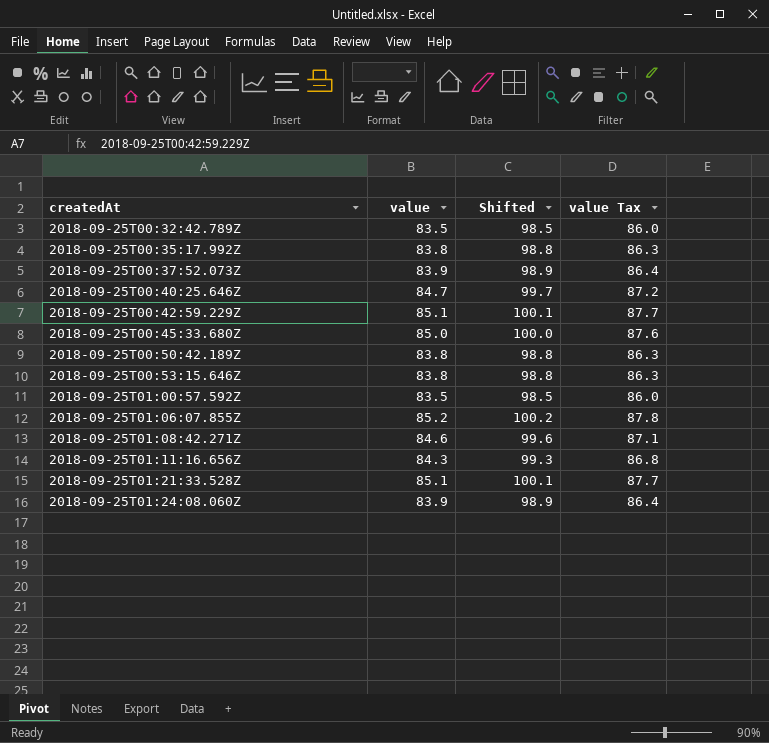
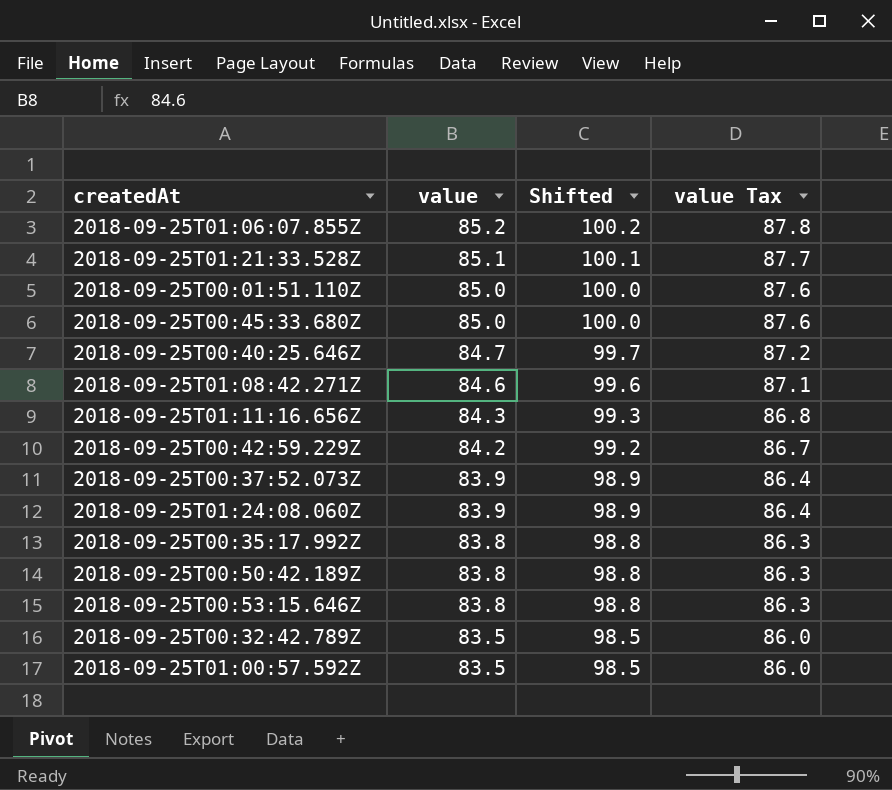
row order: createdAt ascending -> value descending
row 2018-09-25T00:01:51.110Z: none -> 85.0 | 100.0 | 87.6
2018-09-25T00:42:59.229Z | value: 85.1 -> 84.2
2018-09-25T00:42:59.229Z | Shifted: 100.1 -> 99.2
2018-09-25T00:42:59.229Z | value Tax: 87.7 -> 86.7

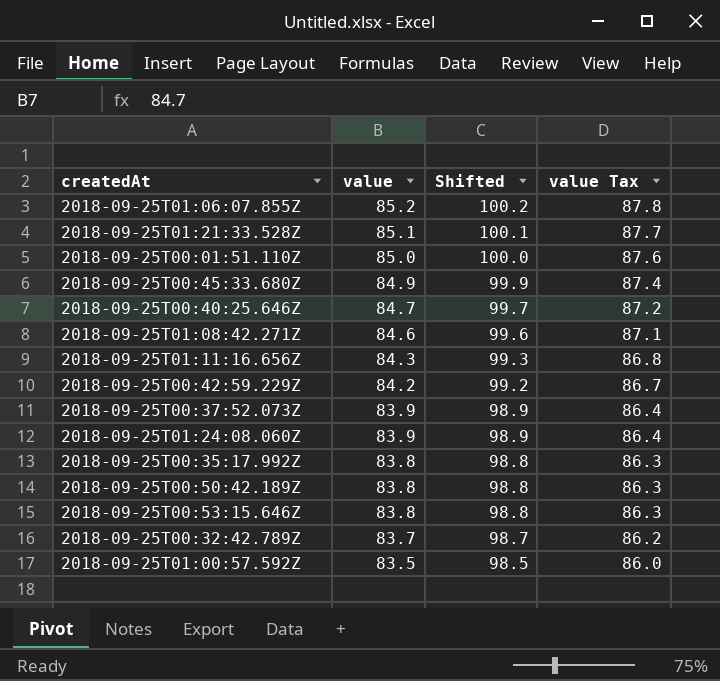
2018-09-25T00:45:33.680Z | value: 85.0 -> 84.9
2018-09-25T00:45:33.680Z | Shifted: 100.0 -> 99.9
2018-09-25T00:45:33.680Z | value Tax: 87.6 -> 87.4
2018-09-25T00:32:42.789Z | value: 83.5 -> 83.7
2018-09-25T00:32:42.789Z | Shifted: 98.5 -> 98.7
2018-09-25T00:32:42.789Z | value Tax: 86.0 -> 86.2

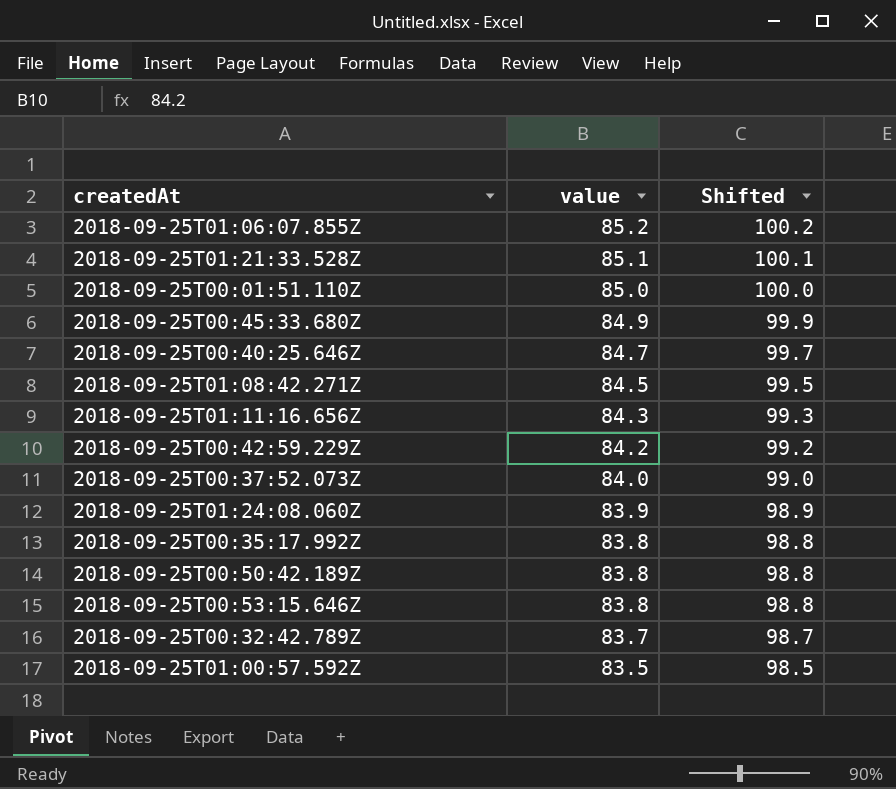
column value Tax | formula: [value] * 1.03 -> none
2018-09-25T01:08:42.271Z | value: 84.6 -> 84.5
2018-09-25T01:08:42.271Z | Shifted: 99.6 -> 99.5
2018-09-25T00:37:52.073Z | value: 83.9 -> 84.0
2018-09-25T00:37:52.073Z | Shifted: 98.9 -> 99.0

